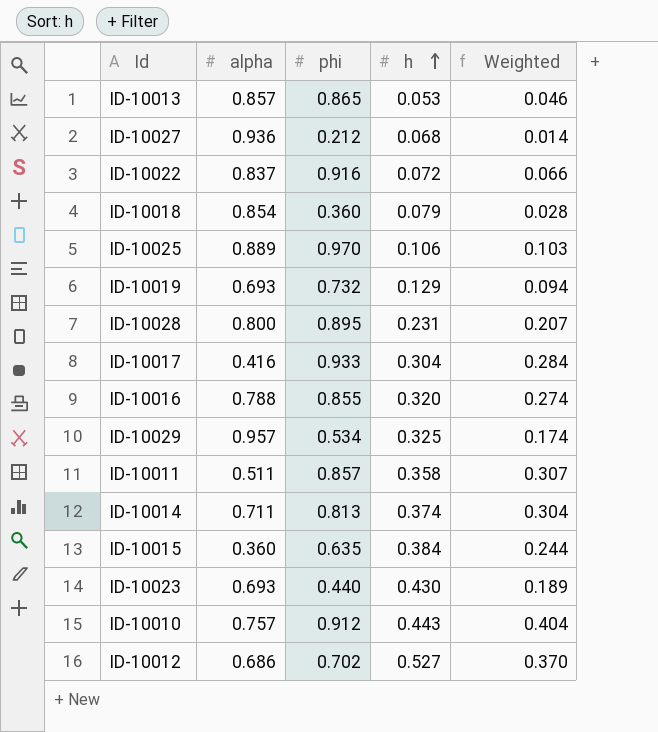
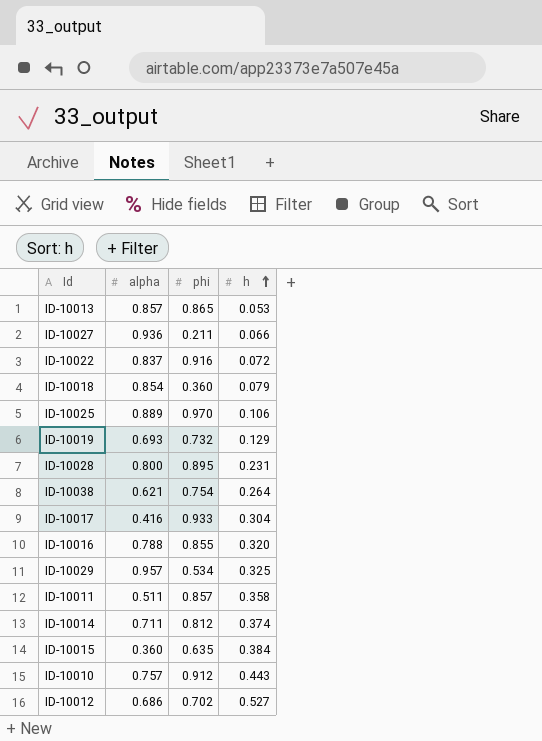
column Weighted | formula: [phi] * [h] -> none
row ID-10023: 0.693 | 0.440 | 0.430 | 0.189 -> none
ID-10027 | phi: 0.212 -> 0.211
ID-10027 | h: 0.068 -> 0.066
row ID-10038: none -> 0.621 | 0.754 | 0.264
ID-10014 | phi: 0.813 -> 0.812

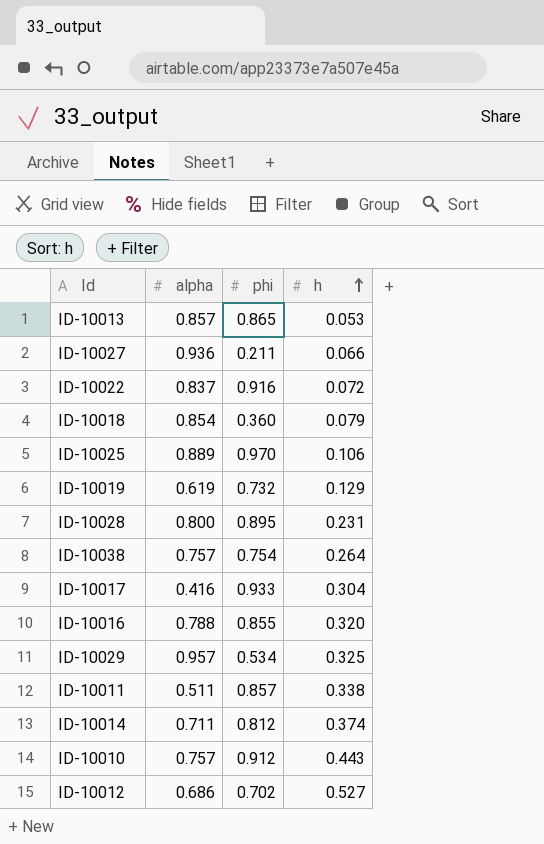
row ID-10015: 0.360 | 0.635 | 0.384 -> none
ID-10019 | alpha: 0.693 -> 0.619
ID-10038 | alpha: 0.621 -> 0.757
ID-10011 | h: 0.358 -> 0.338

